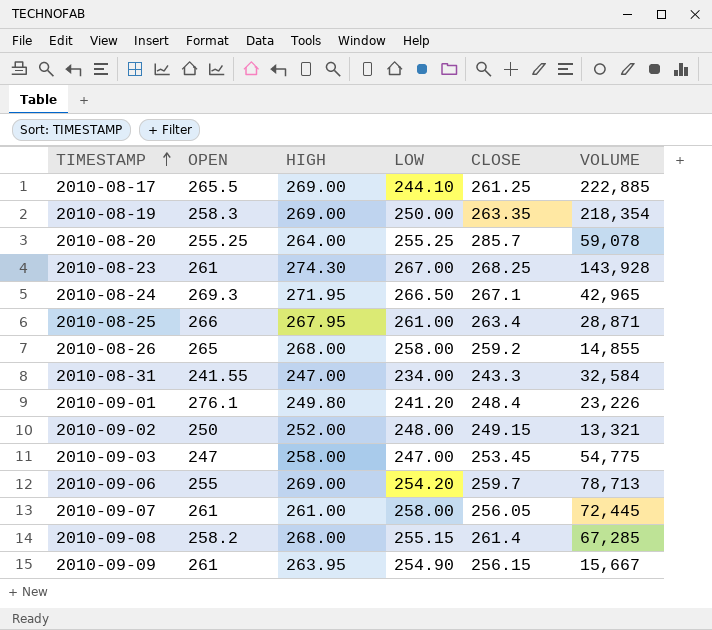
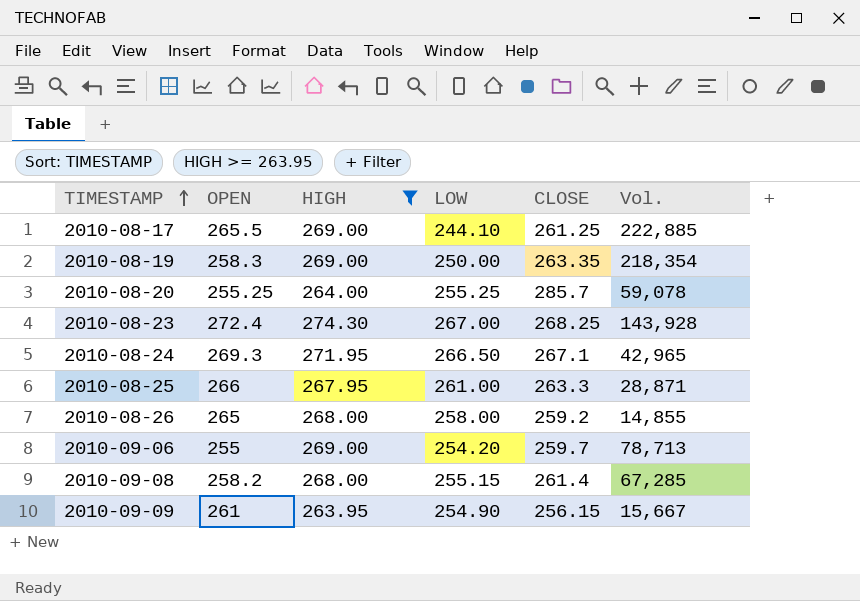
filter: none -> HIGH >= 263.95
column name: VOLUME -> Vol.
2010-08-23 | OPEN: 261 -> 272.4
2010-08-25 | CLOSE: 263.4 -> 263.3

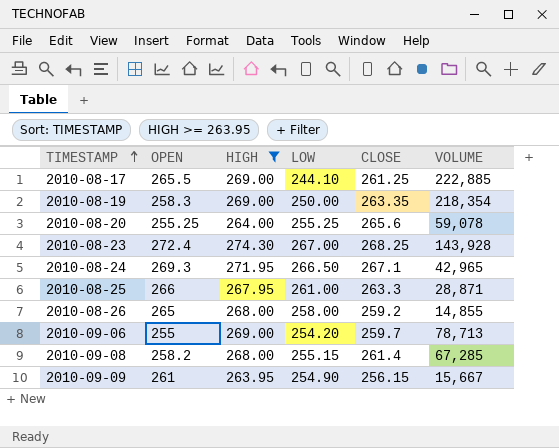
column name: Vol. -> VOLUME
2010-08-20 | CLOSE: 285.7 -> 265.6

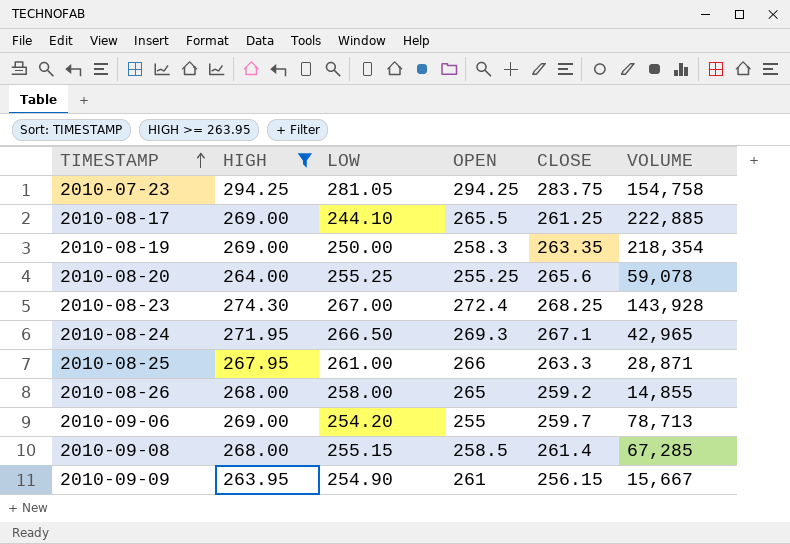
column OPEN | position: 2 -> 4
row 2010-07-23: none -> 294.25 | 281.05 | 294.25 | 283.75 | 154,758
2010-09-08 | OPEN: 258.2 -> 258.5

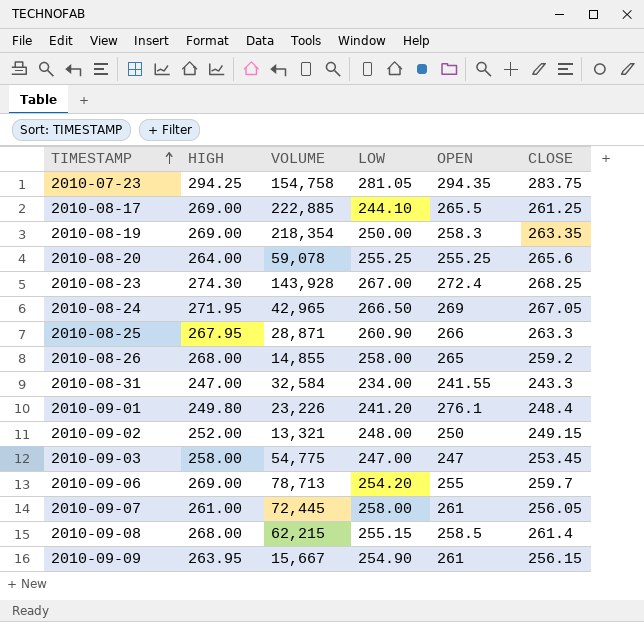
filter: HIGH >= 263.95 -> none
column VOLUME | position: 6 -> 3
2010-07-23 | OPEN: 294.25 -> 294.35
2010-08-24 | OPEN: 269.3 -> 269
2010-08-24 | CLOSE: 267.1 -> 267.05
2010-08-25 | LOW: 261.00 -> 260.90
2010-09-08 | VOLUME: 67,285 -> 62,215

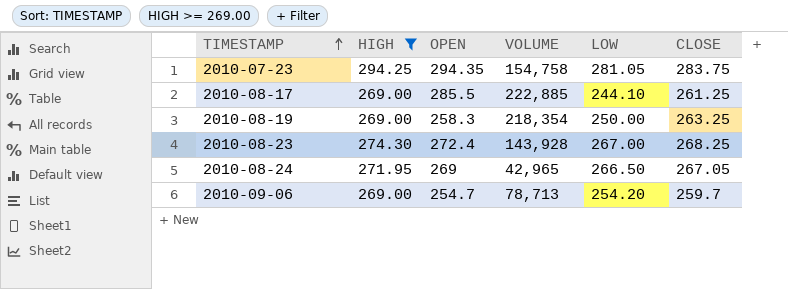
filter: none -> HIGH >= 269.00
column OPEN | position: 5 -> 3
2010-08-17 | OPEN: 265.5 -> 285.5
2010-08-19 | CLOSE: 263.35 -> 263.25
2010-09-06 | OPEN: 255 -> 254.7

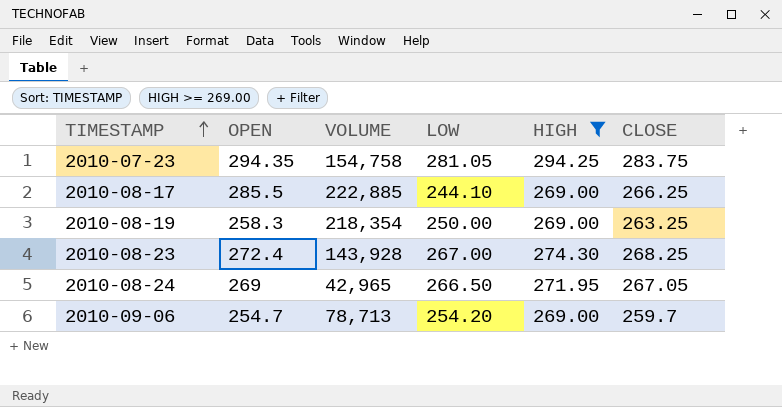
column HIGH | position: 2 -> 5
2010-08-17 | CLOSE: 261.25 -> 266.25

